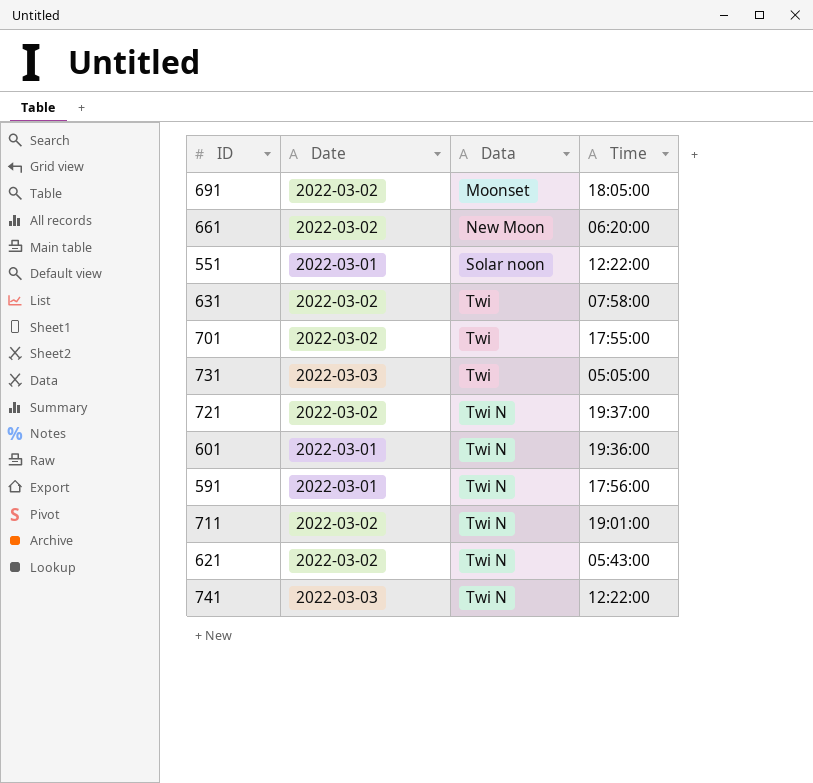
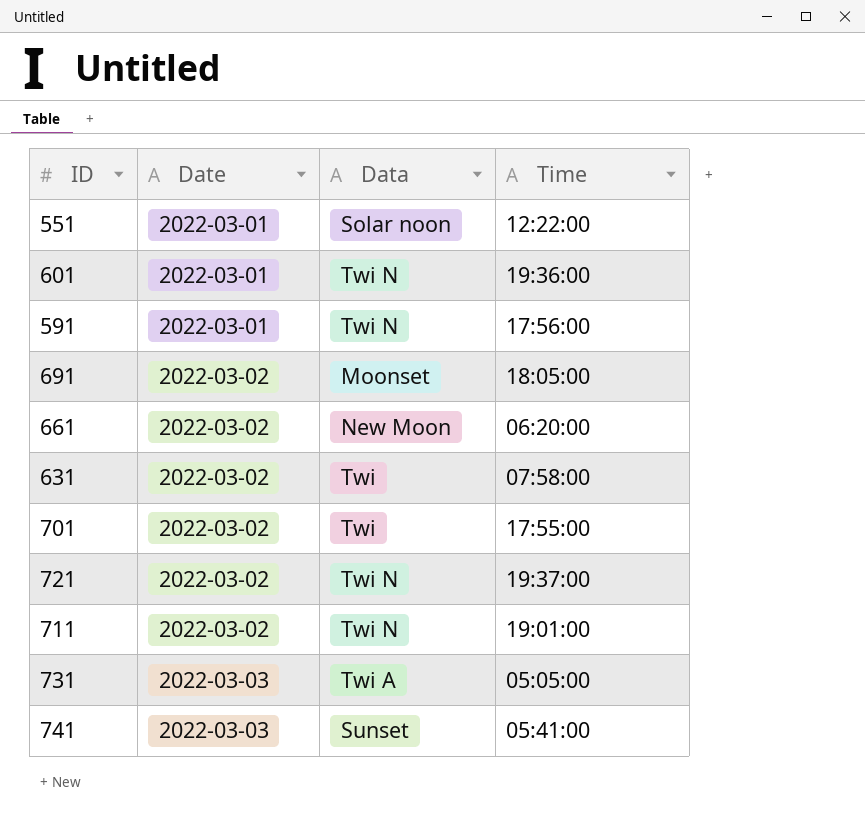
row order: Data ascending -> Date ascending
row 621: 2022-03-02 | Twi N | 05:43:00 -> none
731 | Data: Twi -> Twi A
741 | Data: Twi N -> Sunset
741 | Time: 12:22:00 -> 05:41:00

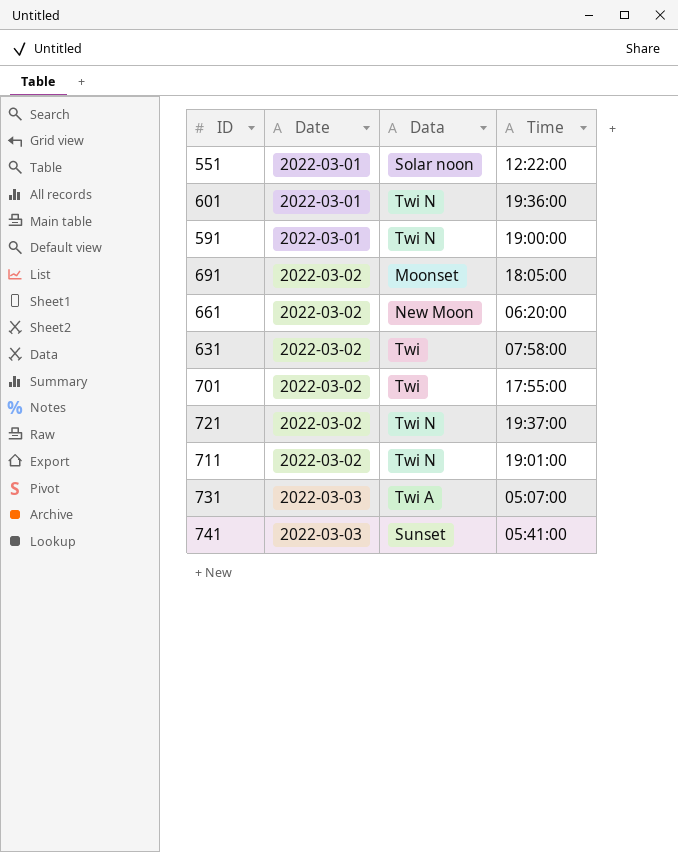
591 | Time: 17:56:00 -> 19:00:00
731 | Time: 05:05:00 -> 05:07:00

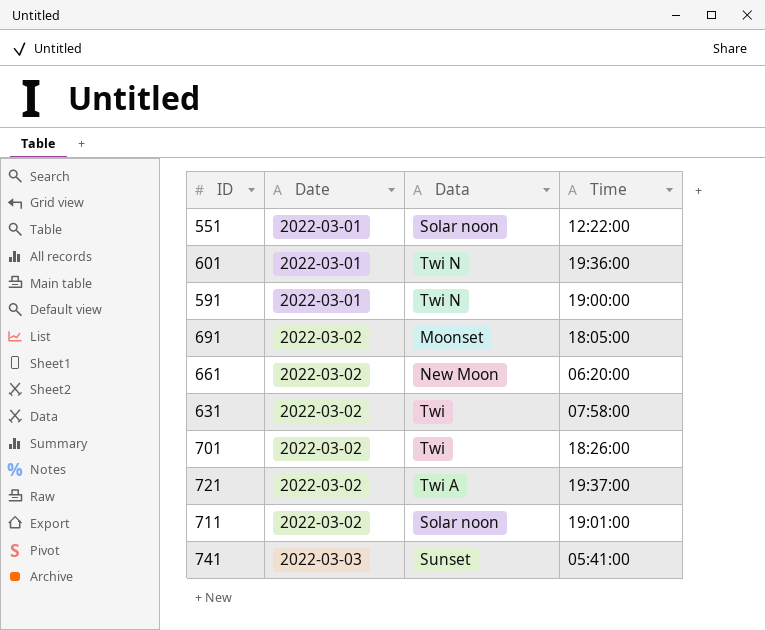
row 731: 2022-03-03 | Twi A | 05:07:00 -> none
701 | Time: 17:55:00 -> 18:26:00
721 | Data: Twi N -> Twi A
711 | Data: Twi N -> Solar noon

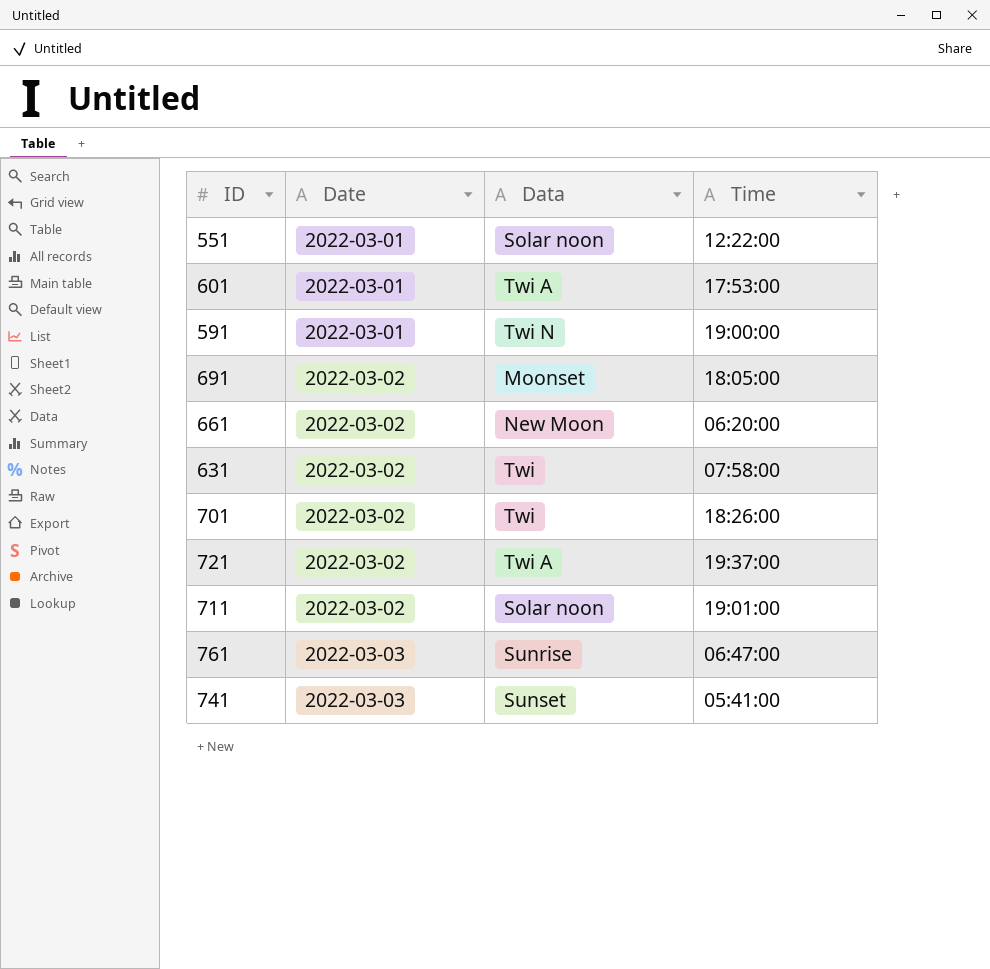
601 | Data: Twi N -> Twi A
601 | Time: 19:36:00 -> 17:53:00
row 761: none -> 2022-03-03 | Sunrise | 06:47:00

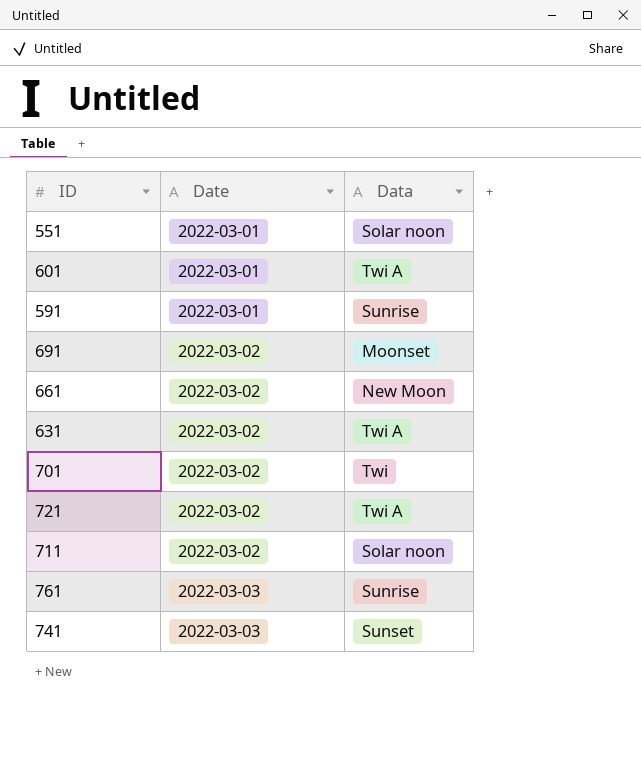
column Time | position: 4 -> none
591 | Data: Twi N -> Sunrise
631 | Data: Twi -> Twi A

